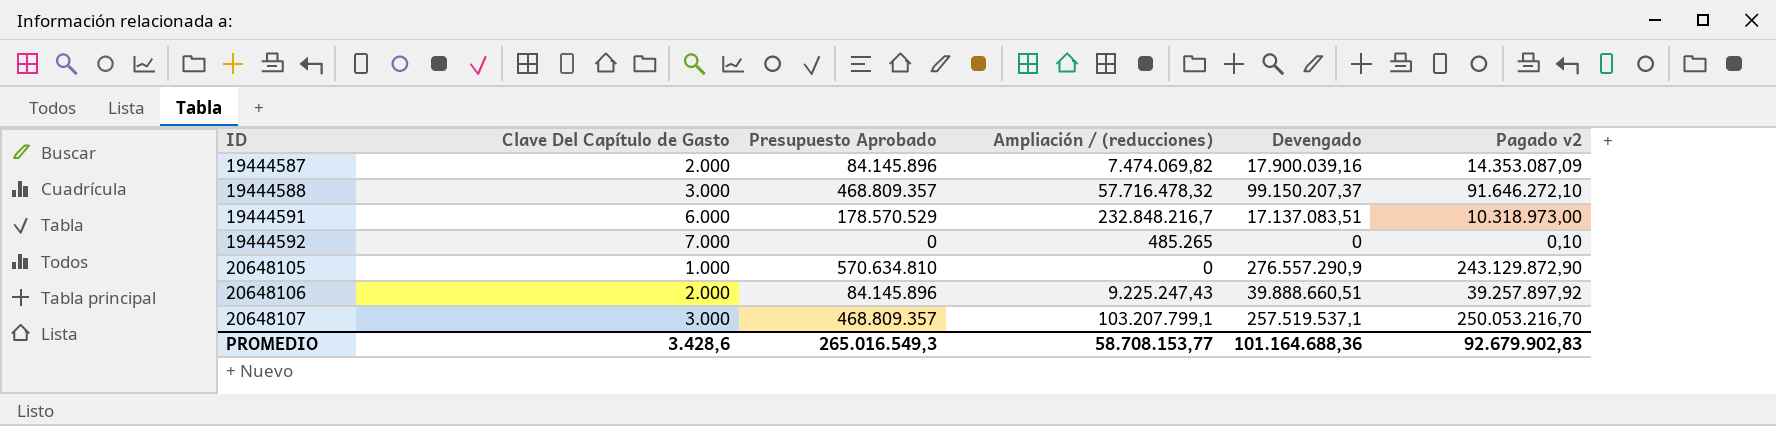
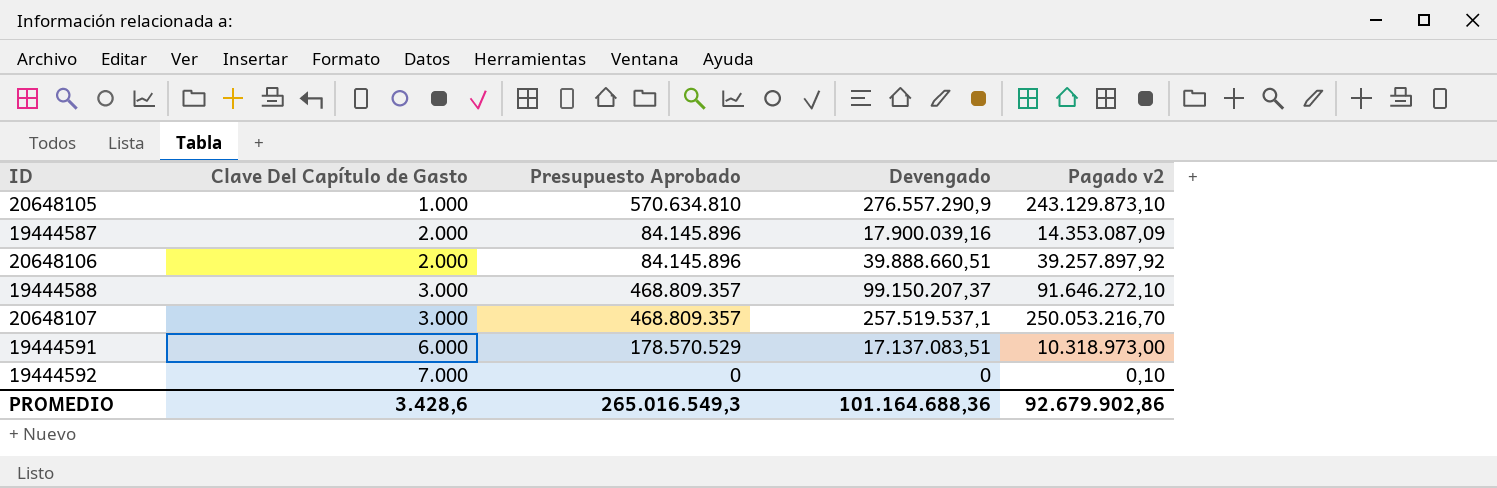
row order: ID ascending -> Clave Del Capítulo de Gasto ascending
column Ampliación / (reducciones) | position: 4 -> none
20648105 | Pagado v2: 243.129.872,90 -> 243.129.873,10
PROMEDIO | Pagado v2: 92.679.902,83 -> 92.679.902,86

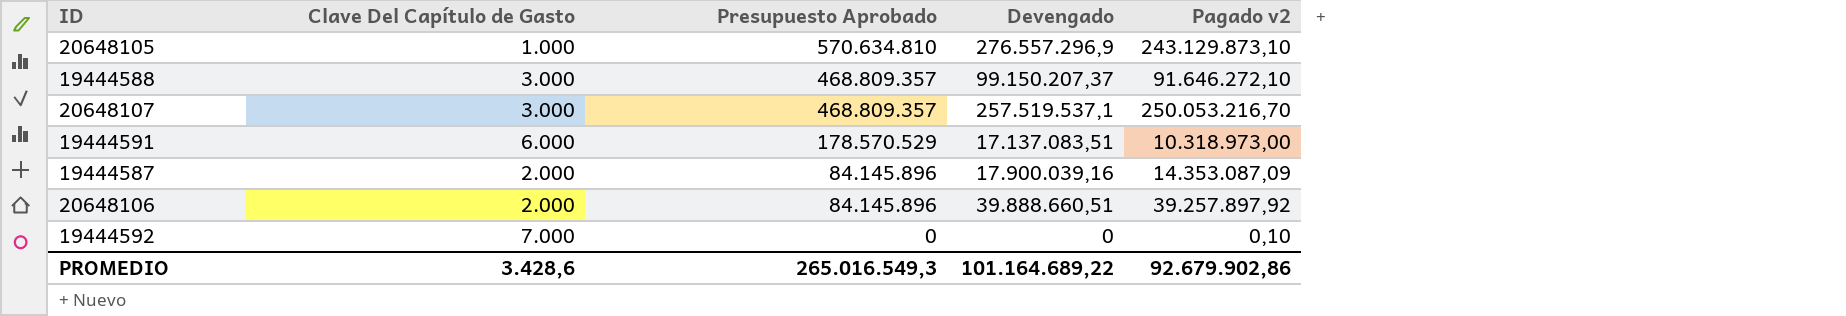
row order: Clave Del Capítulo de Gasto ascending -> Presupuesto Aprobado descending
20648105 | Devengado: 276.557.290,9 -> 276.557.296,9
PROMEDIO | Devengado: 101.164.688,36 -> 101.164.689,22

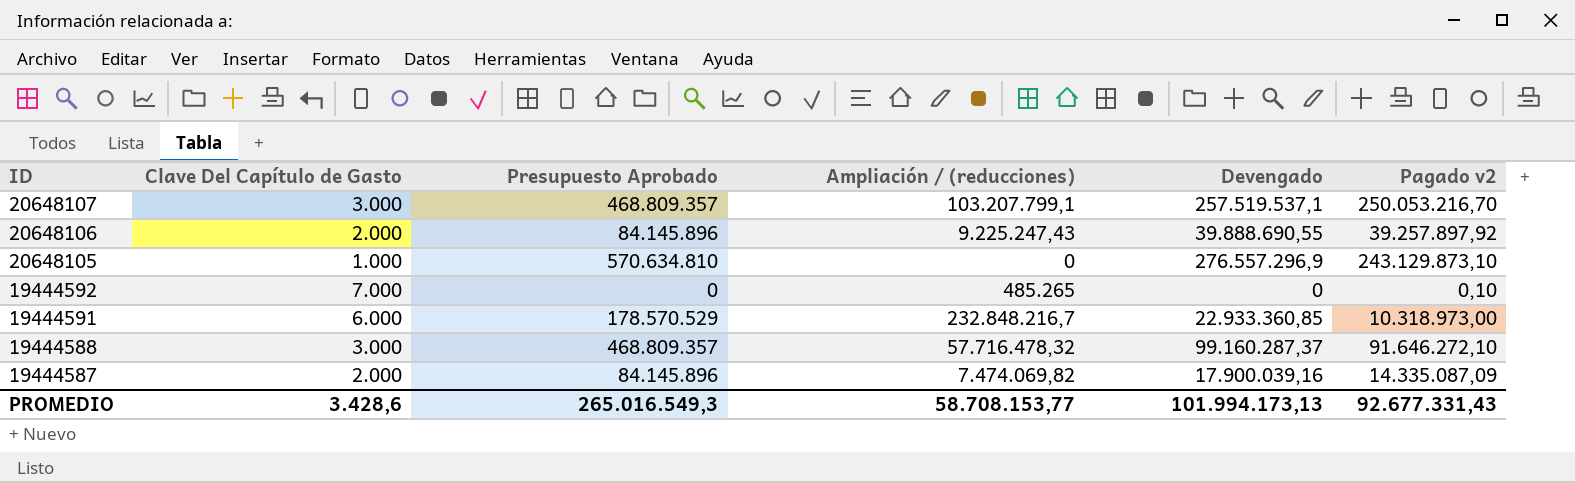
row order: Presupuesto Aprobado descending -> ID descending
column Ampliación / (reducciones) | position: none -> 4
20648106 | Devengado: 39.888.660,51 -> 39.888.690,55
19444591 | Devengado: 17.137.083,51 -> 22.933.360,85
19444588 | Devengado: 99.150.207,37 -> 99.160.287,37
19444587 | Pagado v2: 14.353.087,09 -> 14.335.087,09
PROMEDIO | Devengado: 101.164.689,22 -> 101.994.173,13
PROMEDIO | Pagado v2: 92.679.902,86 -> 92.677.331,43

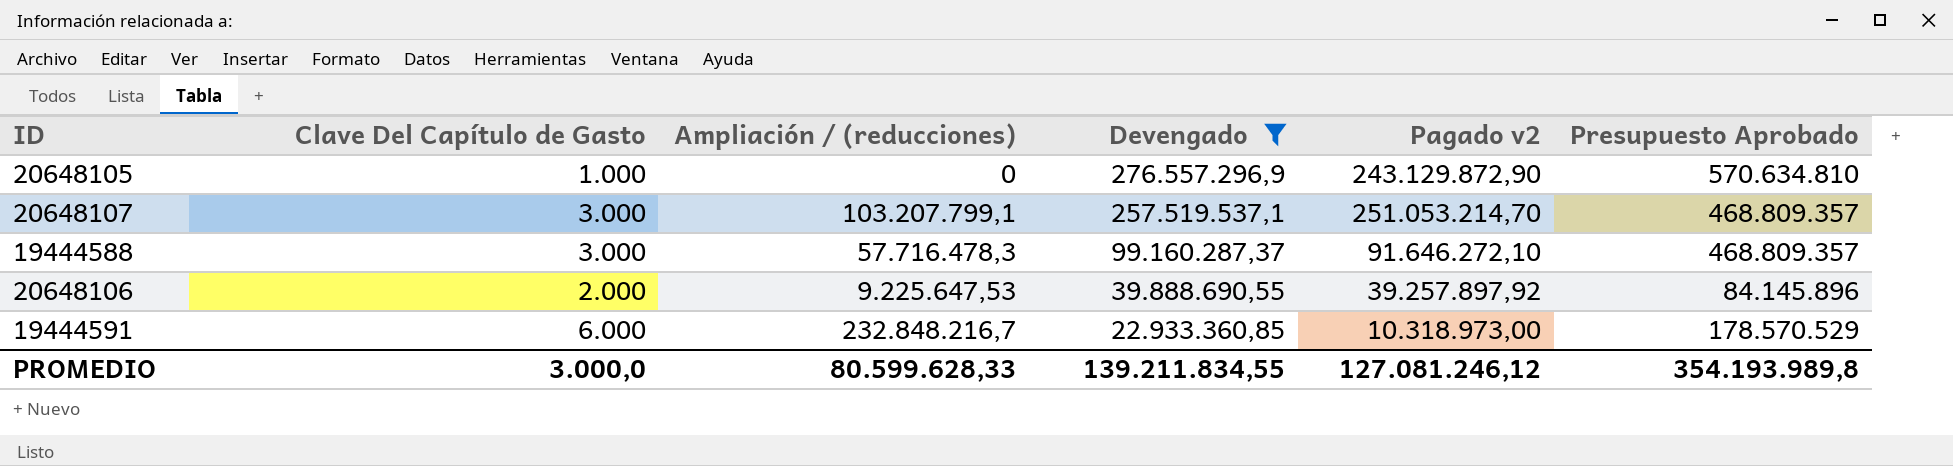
filter: none -> Devengado >= 22.933.360,85
row order: ID descending -> Devengado descending
column Presupuesto Aprobado | position: 3 -> 6
20648105 | Pagado v2: 243.129.873,10 -> 243.129.872,90
20648107 | Pagado v2: 250.053.216,70 -> 251.053.214,70
19444588 | Ampliación / (reducciones): 57.716.478,32 -> 57.716.478,3
20648106 | Ampliación / (reducciones): 9.225.247,43 -> 9.225.647,53
PROMEDIO | Clave Del Capítulo de Gasto: 3.428,6 -> 3.000,0
PROMEDIO | Ampliación / (reducciones): 58.708.153,77 -> 80.599.628,33
PROMEDIO | Devengado: 101.994.173,13 -> 139.211.834,55
PROMEDIO | Pagado v2: 92.677.331,43 -> 127.081.246,12
PROMEDIO | Presupuesto Aprobado: 265.016.549,3 -> 354.193.989,8

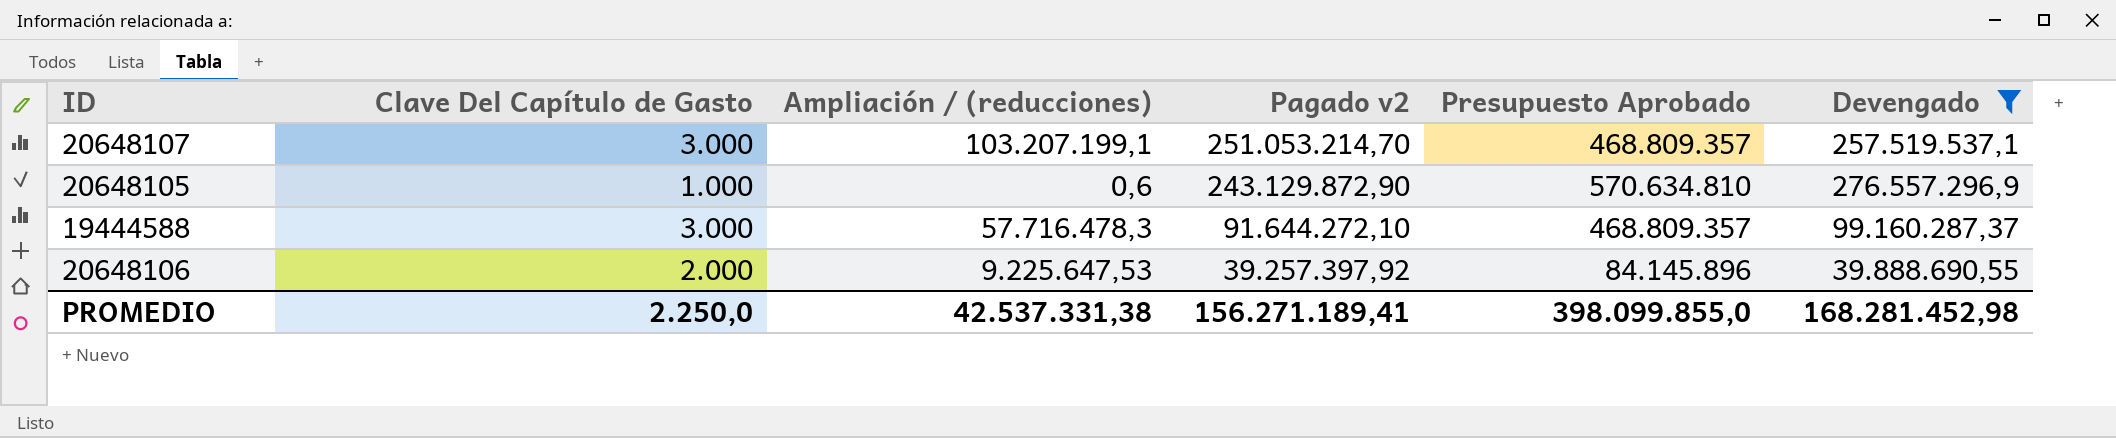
row order: Devengado descending -> Pagado v2 descending
column Devengado | position: 4 -> 6
row 19444591: 6.000 | 232.848.216,7 | 22.933.360,85 | 10.318.973,00 | 178.570.529 -> none
20648107 | Ampliación / (reducciones): 103.207.799,1 -> 103.207.199,1
20648105 | Ampliación / (reducciones): 0 -> 0,6
19444588 | Pagado v2: 91.646.272,10 -> 91.644.272,10
20648106 | Pagado v2: 39.257.897,92 -> 39.257.397,92
PROMEDIO | Clave Del Capítulo de Gasto: 3.000,0 -> 2.250,0
PROMEDIO | Ampliación / (reducciones): 80.599.628,33 -> 42.537.331,38
PROMEDIO | Pagado v2: 127.081.246,12 -> 156.271.189,41
PROMEDIO | Presupuesto Aprobado: 354.193.989,8 -> 398.099.855,0
PROMEDIO | Devengado: 139.211.834,55 -> 168.281.452,98

